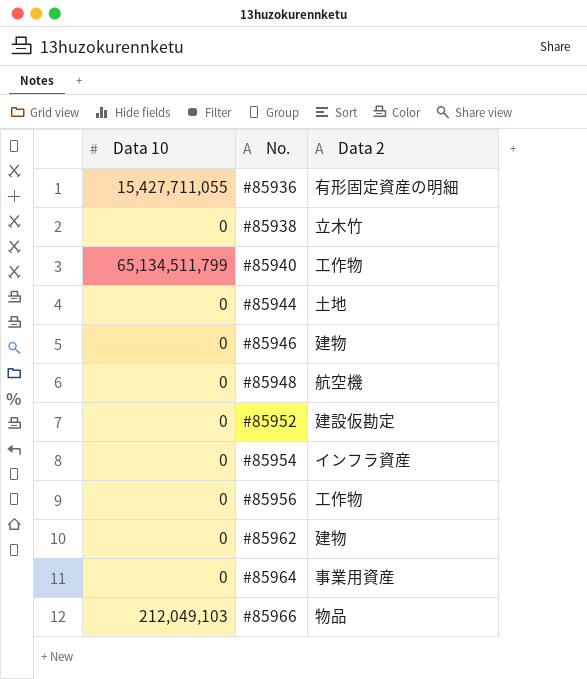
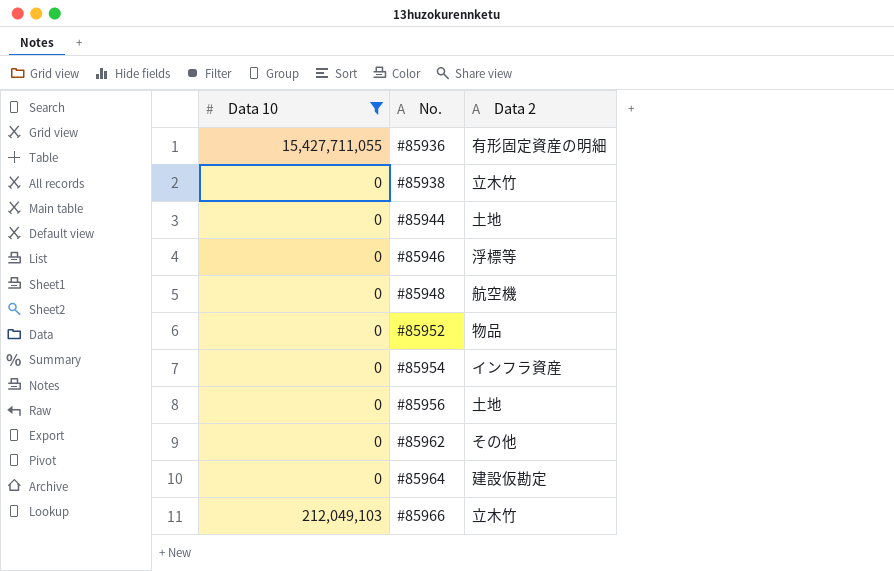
filter: none -> Data 10 != 65,134,511,799
#85946 | Data 2: 建物 -> 浮標等
#85952 | Data 2: 建設仮勘定 -> 物品
#85956 | Data 2: 工作物 -> 土地
#85962 | Data 2: 建物 -> その他
#85964 | Data 2: 事業用資産 -> 建設仮勘定
#85966 | Data 2: 物品 -> 立木竹

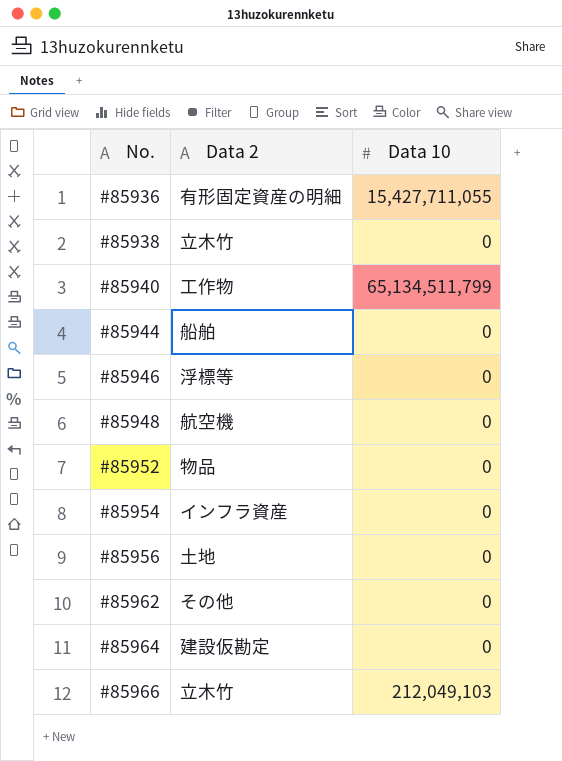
filter: Data 10 != 65,134,511,799 -> none
column Data 10 | position: 1 -> 3
#85944 | Data 2: 土地 -> 船舶

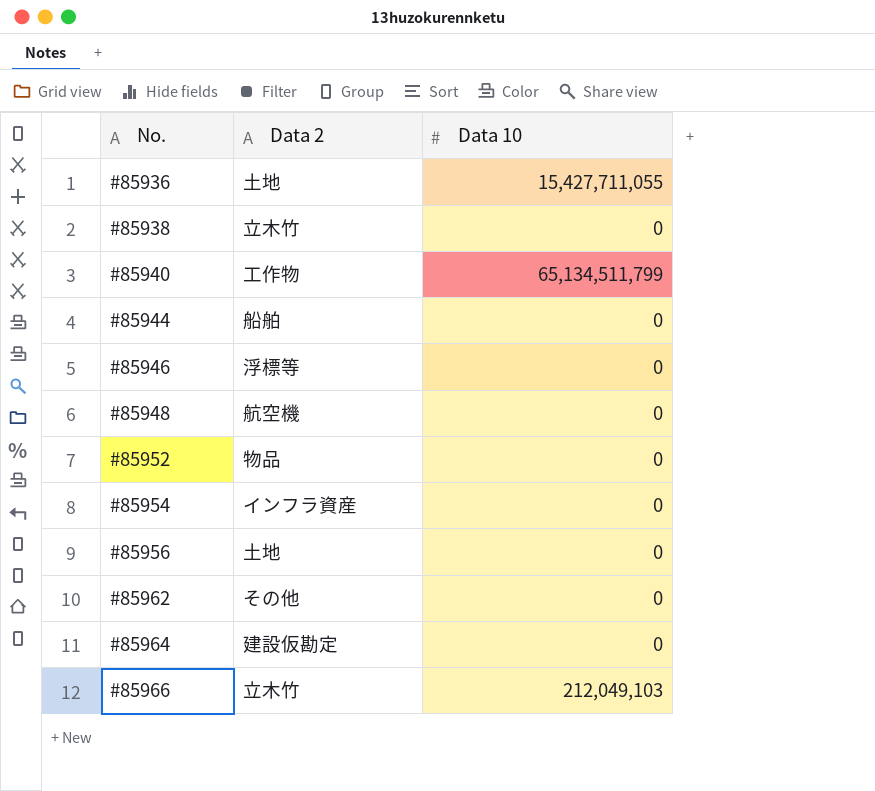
#85936 | Data 2: 有形固定資産の明細 -> 土地

